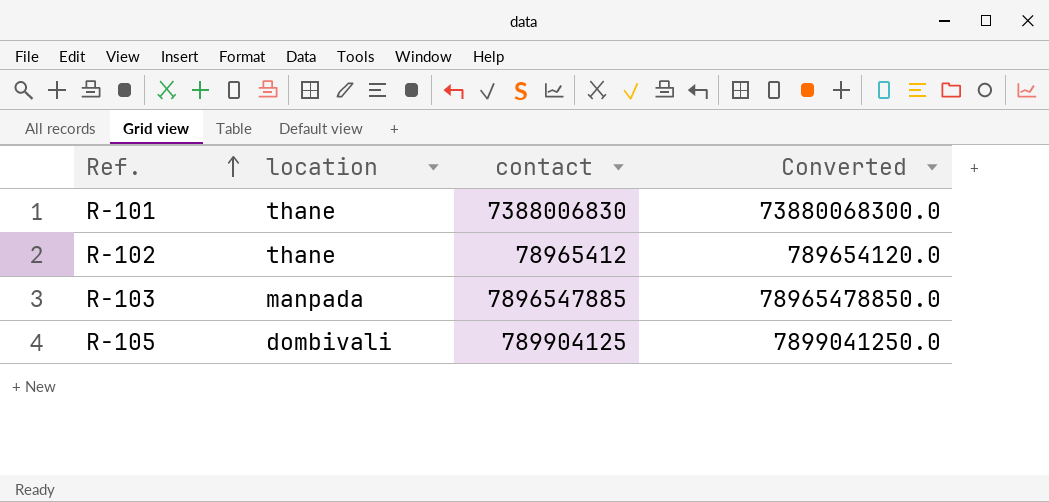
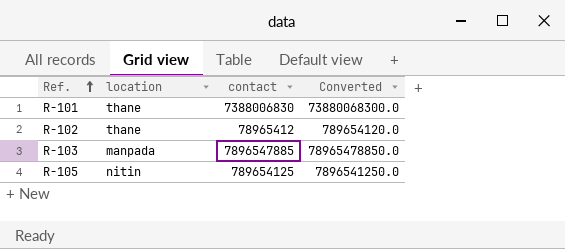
R-105 | location: dombivali -> nitin
R-105 | contact: 789904125 -> 789654125
R-105 | Converted: 7899041250.0 -> 7896541250.0

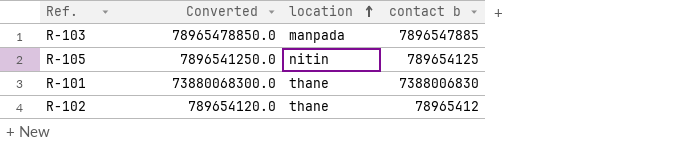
row order: Ref. ascending -> location ascending
column Converted | position: 4 -> 2
column name: contact -> contact b

